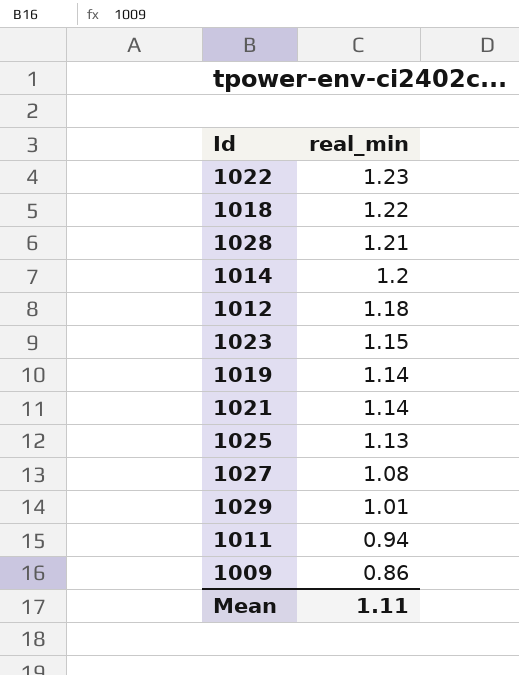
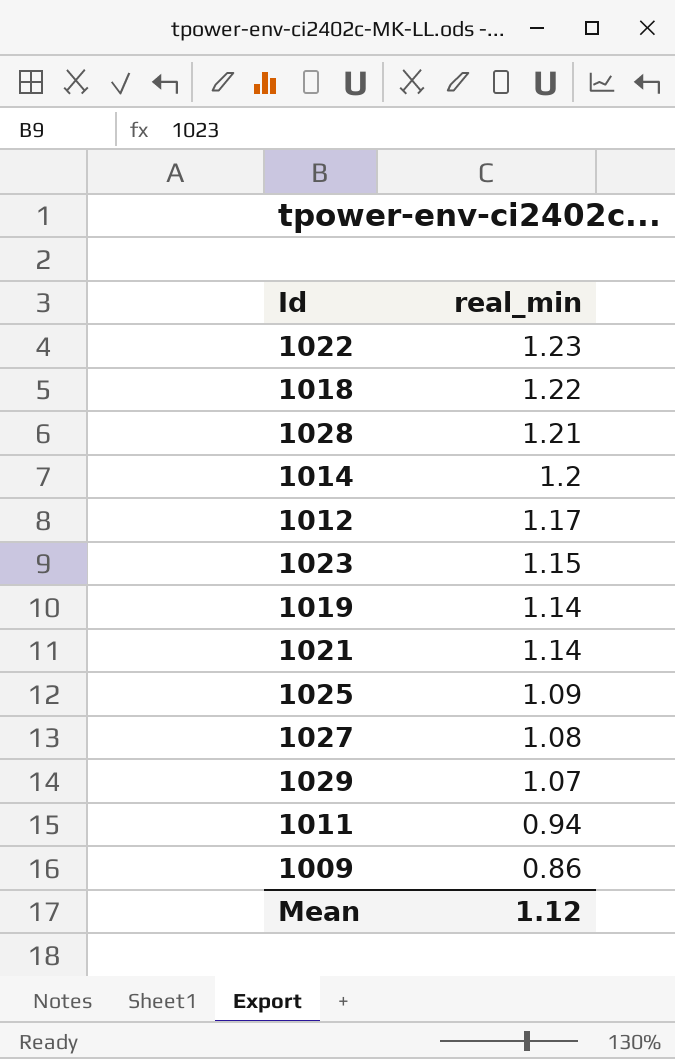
1012 | real_min: 1.18 -> 1.17
1025 | real_min: 1.13 -> 1.09
1029 | real_min: 1.01 -> 1.07
Mean | real_min: 1.11 -> 1.12

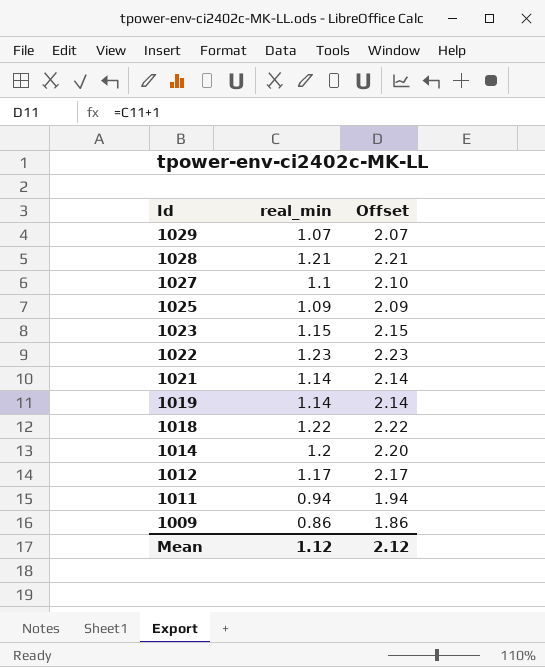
row order: real_min descending -> Id descending
column Offset | formula: none -> [real_min] + 1
1027 | real_min: 1.08 -> 1.1

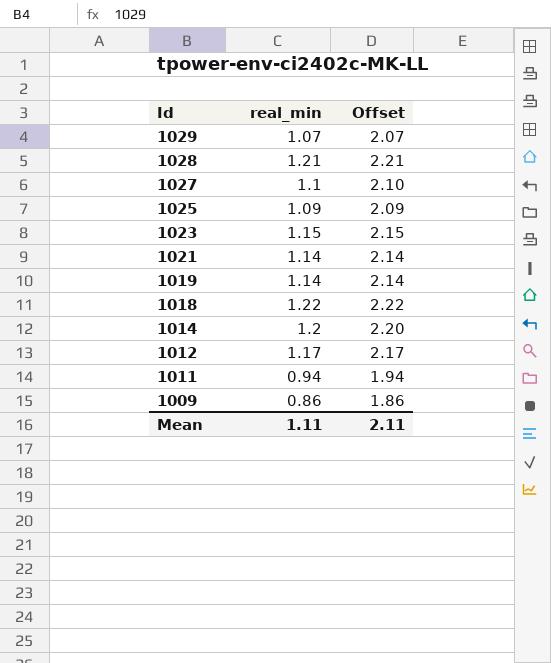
row 1022: 1.23 | 2.23 -> none
Mean | real_min: 1.12 -> 1.11
Mean | Offset: 2.12 -> 2.11

